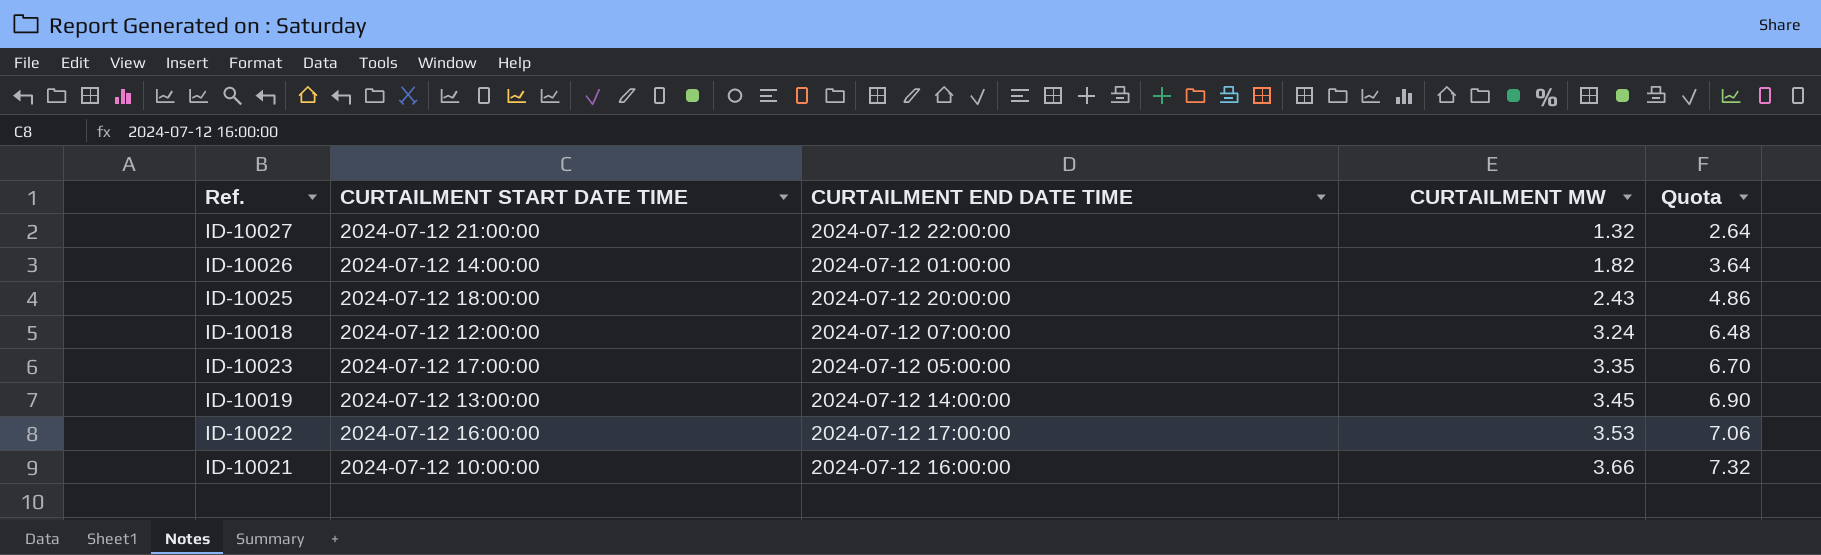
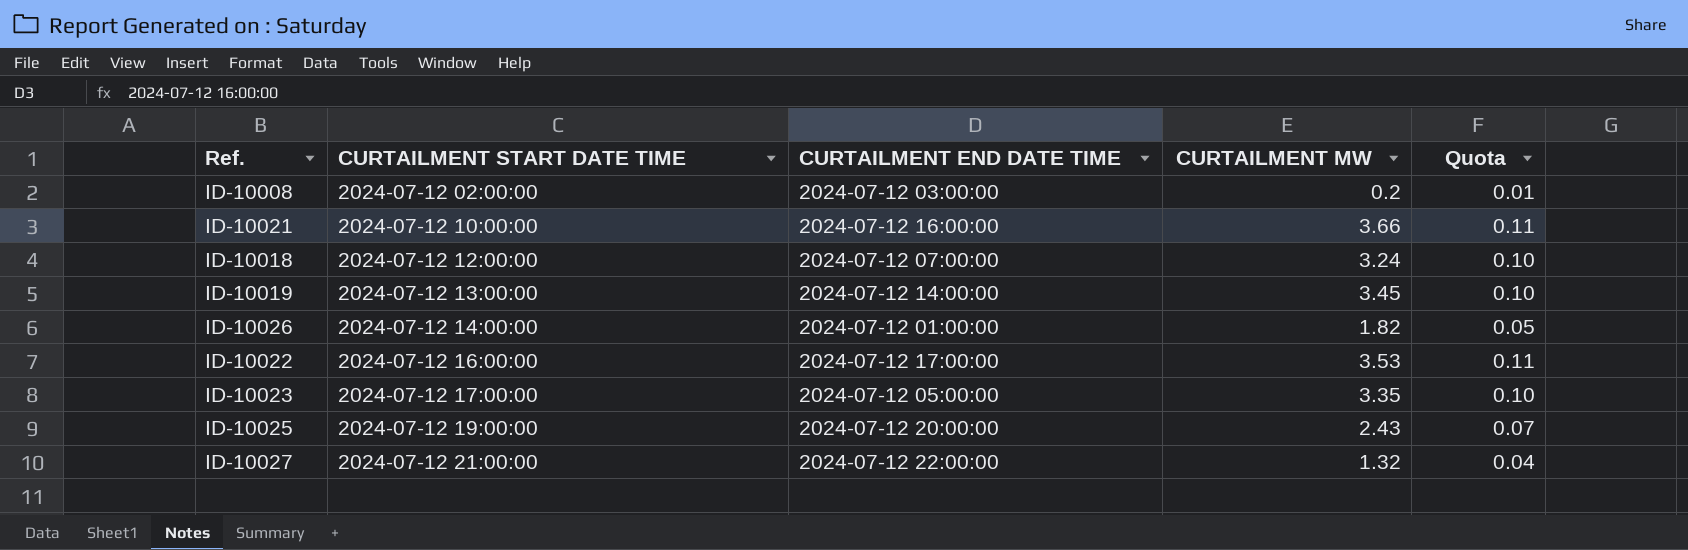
row order: CURTAILMENT MW ascending -> CURTAILMENT START DATE TIME ascending
column Quota | formula: [CURTAILMENT MW] * 2 -> [CURTAILMENT MW] * 0.03
row ID-10008: none -> 2024-07-12 02:00:00 | 2024-07-12 03:00:00 | 0.2 | 0.01
ID-10025 | CURTAILMENT START DATE TIME: 2024-07-12 18:00:00 -> 2024-07-12 19:00:00

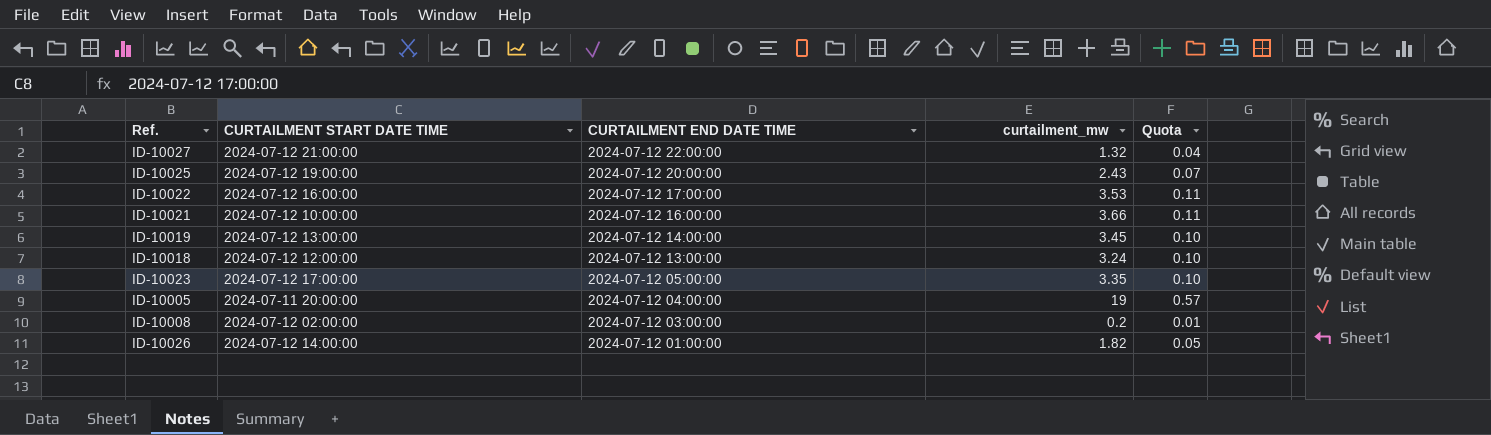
row order: CURTAILMENT START DATE TIME ascending -> CURTAILMENT END DATE TIME descending
column name: CURTAILMENT MW -> curtailment_mw
ID-10018 | CURTAILMENT END DATE TIME: 2024-07-12 07:00:00 -> 2024-07-12 13:00:00
row ID-10005: none -> 2024-07-11 20:00:00 | 2024-07-12 04:00:00 | 19 | 0.57

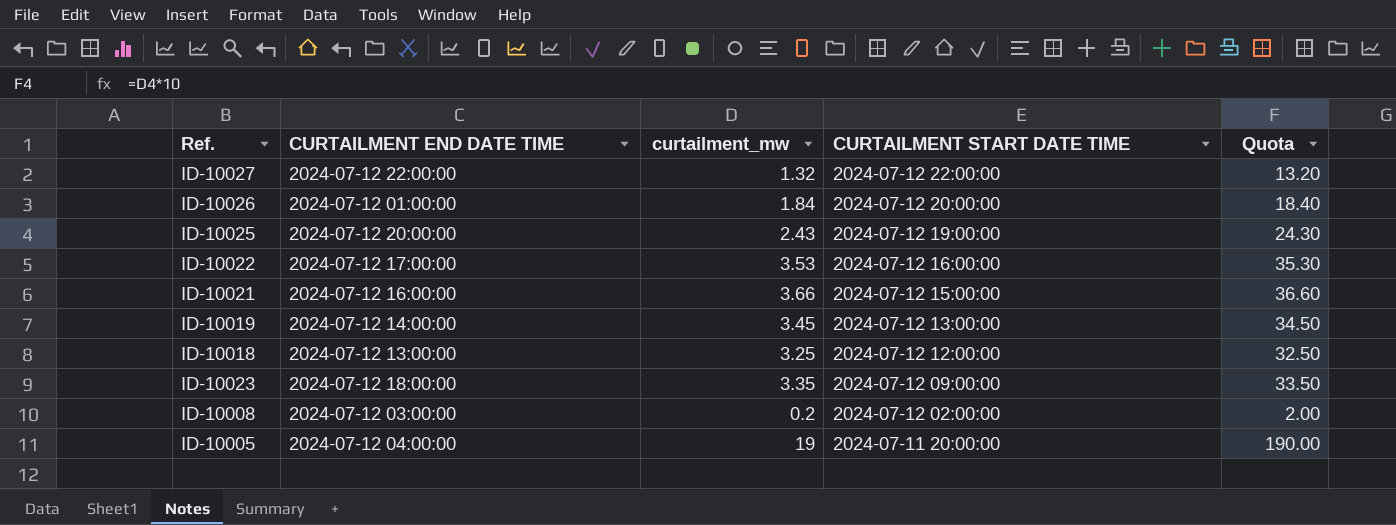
row order: CURTAILMENT END DATE TIME descending -> CURTAILMENT START DATE TIME descending
column CURTAILMENT START DATE TIME | position: 2 -> 4
column Quota | formula: [curtailment_mw] * 0.03 -> [curtailment_mw] * 10
ID-10027 | CURTAILMENT START DATE TIME: 2024-07-12 21:00:00 -> 2024-07-12 22:00:00
ID-10026 | curtailment_mw: 1.82 -> 1.84
ID-10026 | CURTAILMENT START DATE TIME: 2024-07-12 14:00:00 -> 2024-07-12 20:00:00
ID-10021 | CURTAILMENT START DATE TIME: 2024-07-12 10:00:00 -> 2024-07-12 15:00:00
ID-10018 | curtailment_mw: 3.24 -> 3.25
ID-10023 | CURTAILMENT END DATE TIME: 2024-07-12 05:00:00 -> 2024-07-12 18:00:00
ID-10023 | CURTAILMENT START DATE TIME: 2024-07-12 17:00:00 -> 2024-07-12 09:00:00

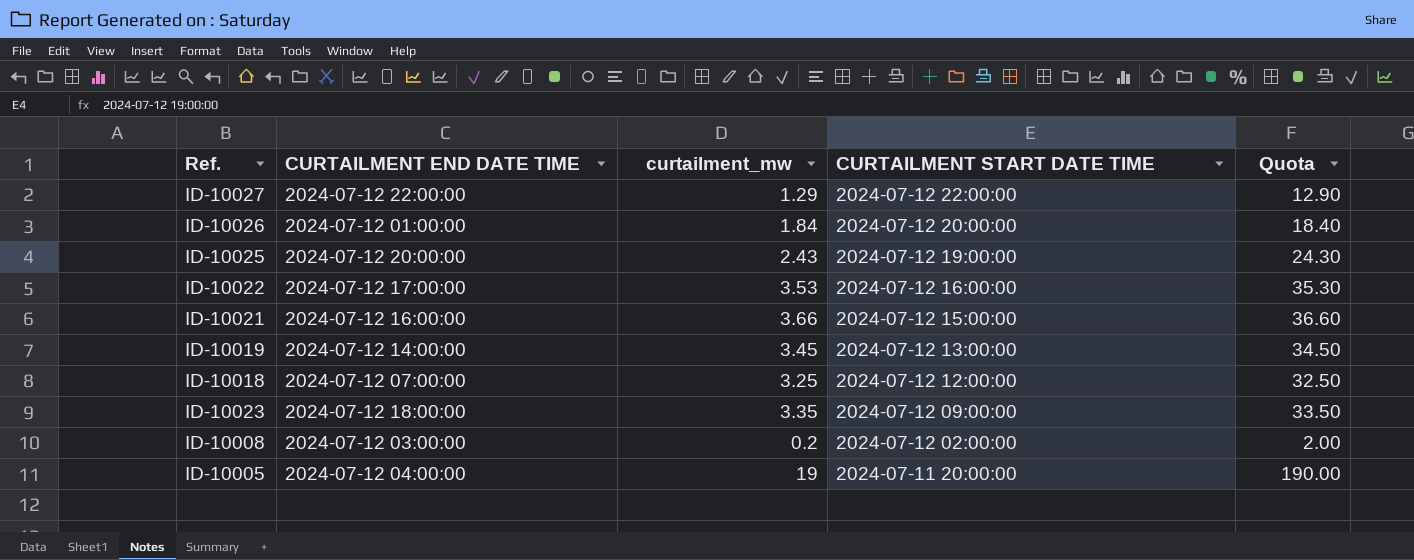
ID-10027 | curtailment_mw: 1.32 -> 1.29
ID-10027 | Quota: 13.20 -> 12.90
ID-10018 | CURTAILMENT END DATE TIME: 2024-07-12 13:00:00 -> 2024-07-12 07:00:00

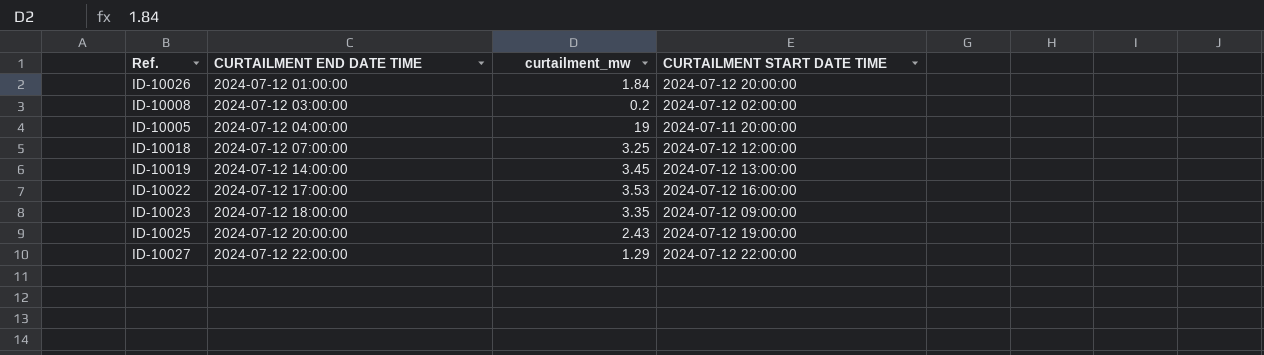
row order: CURTAILMENT START DATE TIME descending -> CURTAILMENT END DATE TIME ascending
column Quota | formula: [curtailment_mw] * 10 -> none
row ID-10021: 2024-07-12 16:00:00 | 3.66 | 2024-07-12 15:00:00 | 36.60 -> none

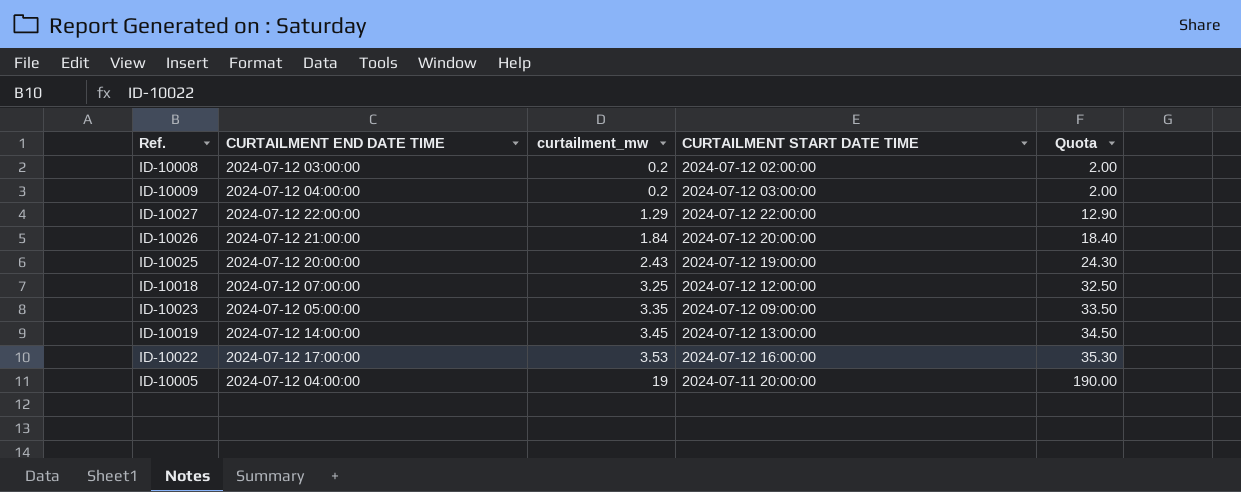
row order: CURTAILMENT END DATE TIME ascending -> curtailment_mw ascending
column Quota | formula: none -> [curtailment_mw] * 10
row ID-10009: none -> 2024-07-12 04:00:00 | 0.2 | 2024-07-12 03:00:00 | 2.00
ID-10026 | CURTAILMENT END DATE TIME: 2024-07-12 01:00:00 -> 2024-07-12 21:00:00
ID-10023 | CURTAILMENT END DATE TIME: 2024-07-12 18:00:00 -> 2024-07-12 05:00:00

